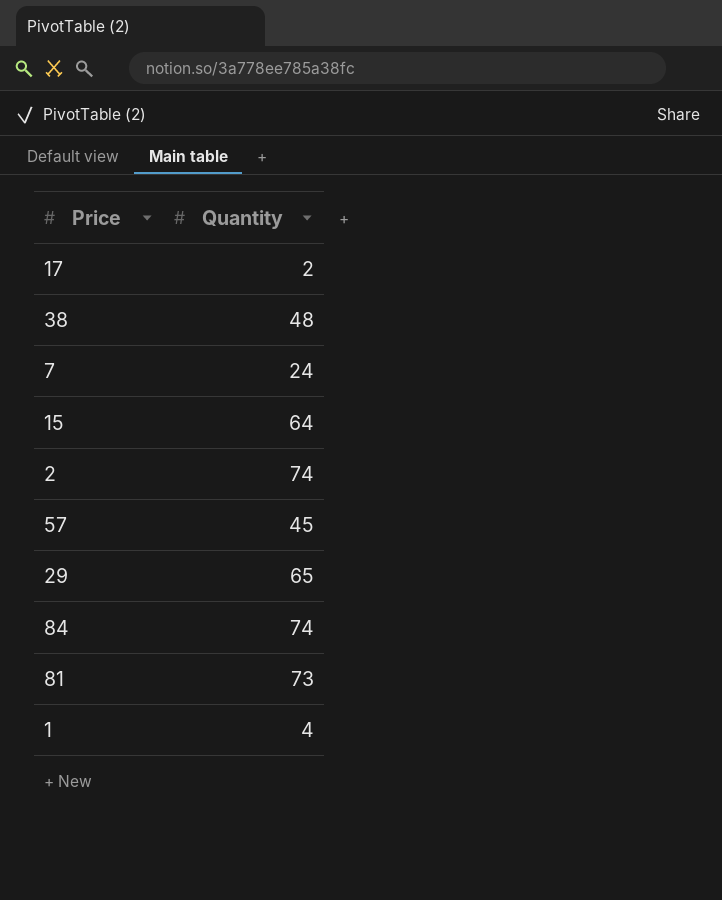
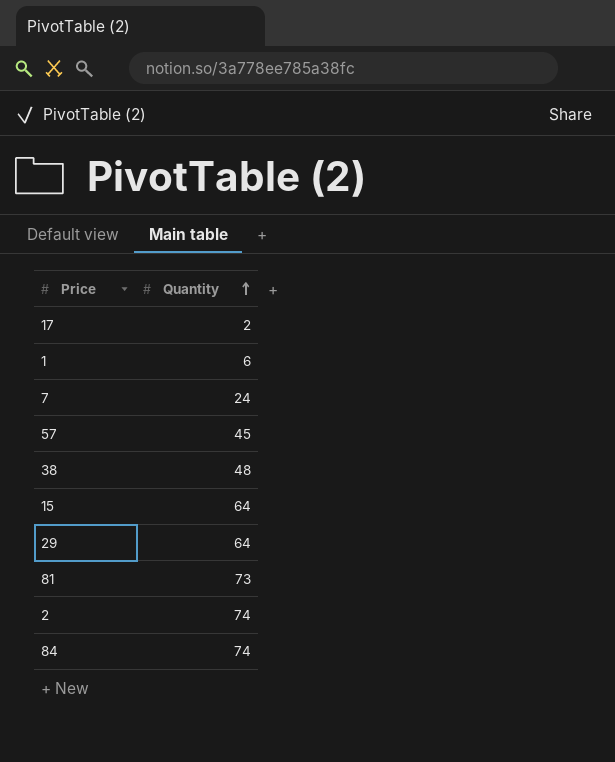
row order: none -> Quantity ascending
1 | Quantity: 4 -> 6
29 | Quantity: 65 -> 64

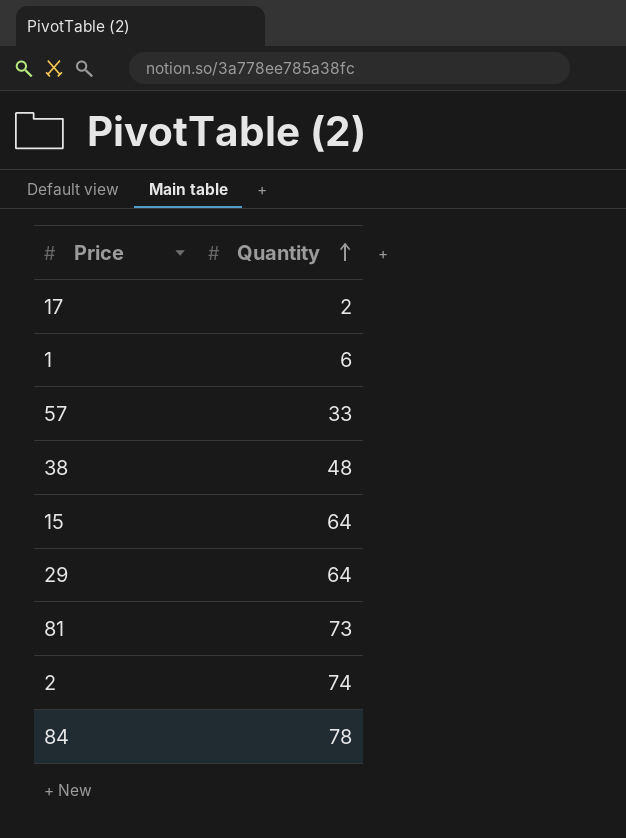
row 7: 24 -> none
57 | Quantity: 45 -> 33
84 | Quantity: 74 -> 78

